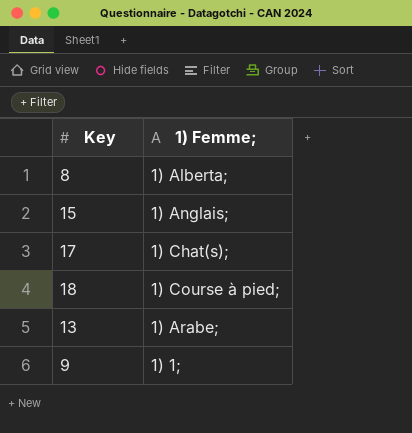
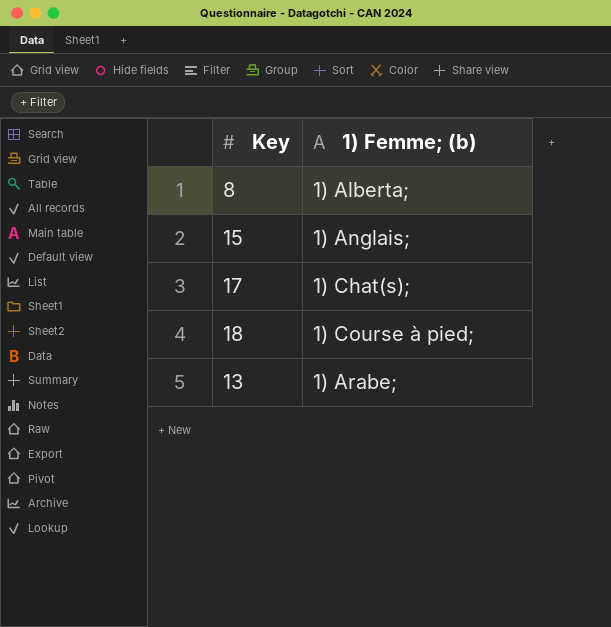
column name: 1) Femme; -> 1) Femme; (b)
row 9: 1) 1; -> none

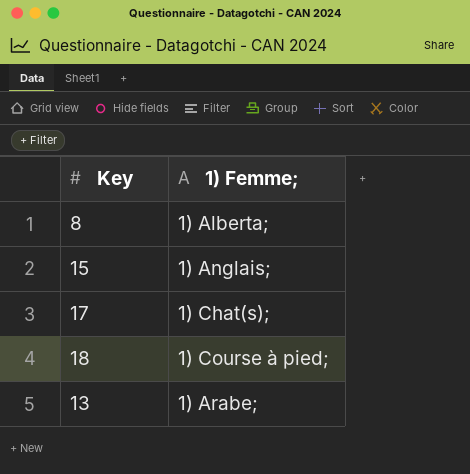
column name: 1) Femme; (b) -> 1) Femme;

